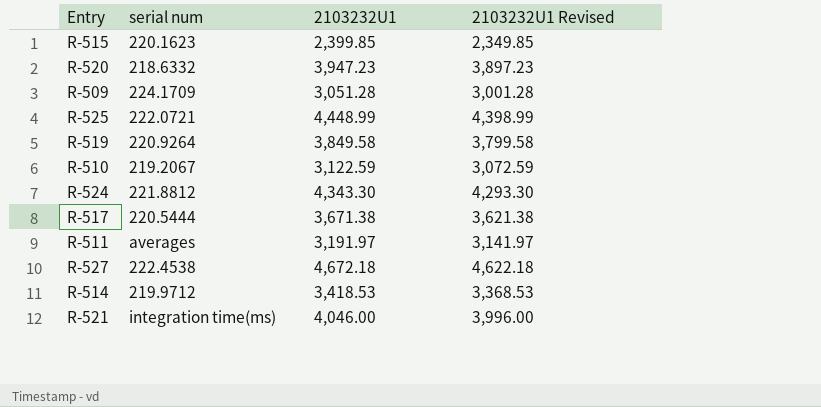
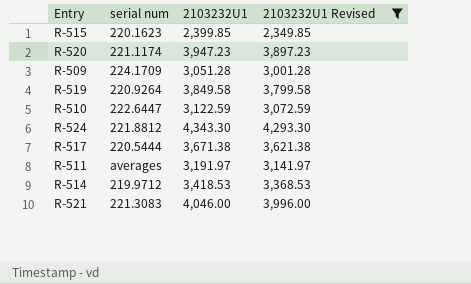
filter: none -> 2103232U1 Revised <= 4,293.30
R-520 | serial num: 218.6332 -> 221.1174
R-510 | serial num: 219.2067 -> 222.6447
R-521 | serial num: integration time(ms) -> 221.3083

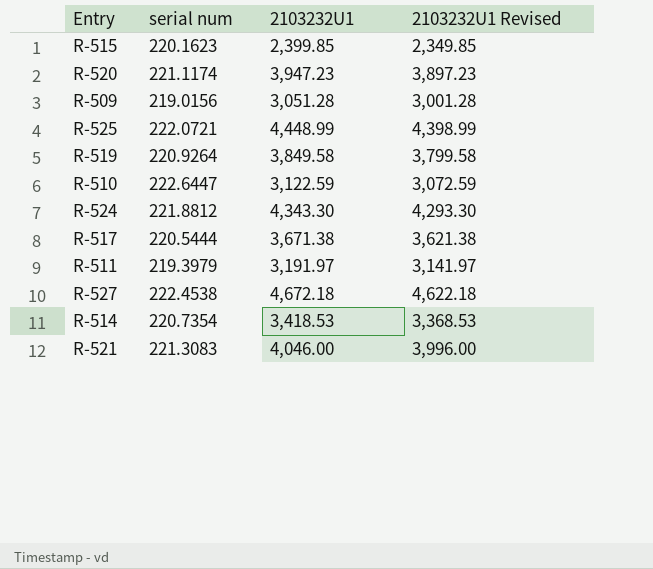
filter: 2103232U1 Revised <= 4,293.30 -> none
R-509 | serial num: 224.1709 -> 219.0156
R-511 | serial num: averages -> 219.3979
R-514 | serial num: 219.9712 -> 220.7354

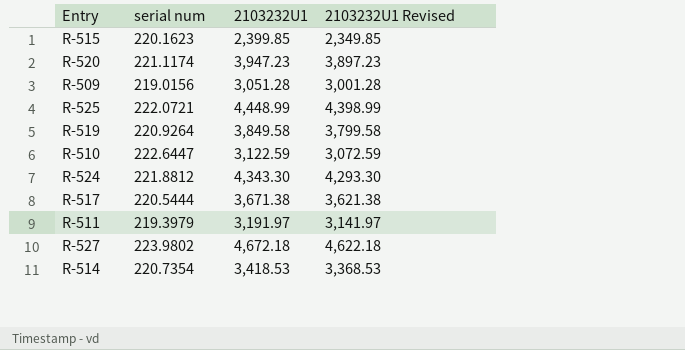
row R-521: 221.3083 | 4,046.00 | 3,996.00 -> none
R-527 | serial num: 222.4538 -> 223.9802

